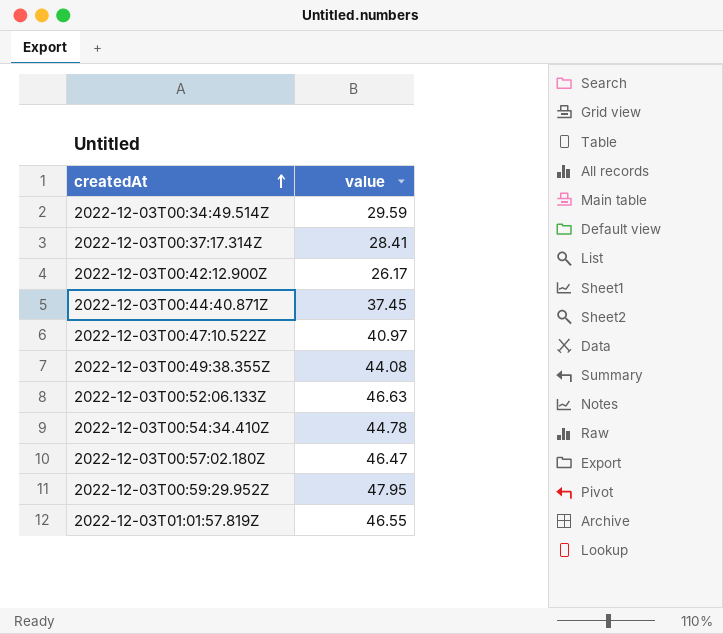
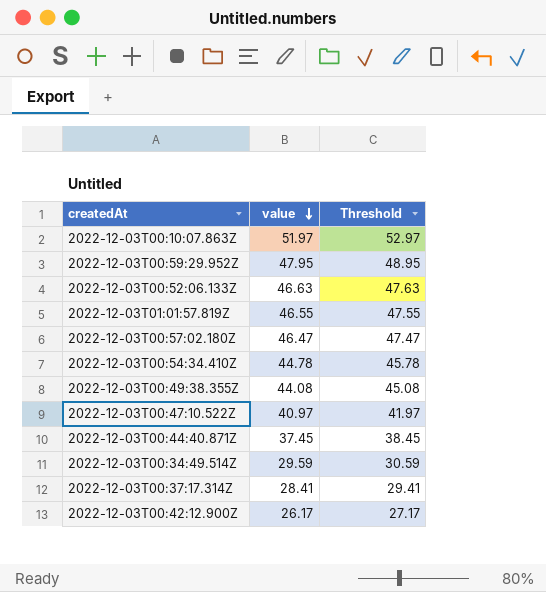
row order: createdAt ascending -> value descending
column Threshold | formula: none -> [value] + 1
row 2022-12-03T00:10:07.863Z: none -> 51.97 | 52.97

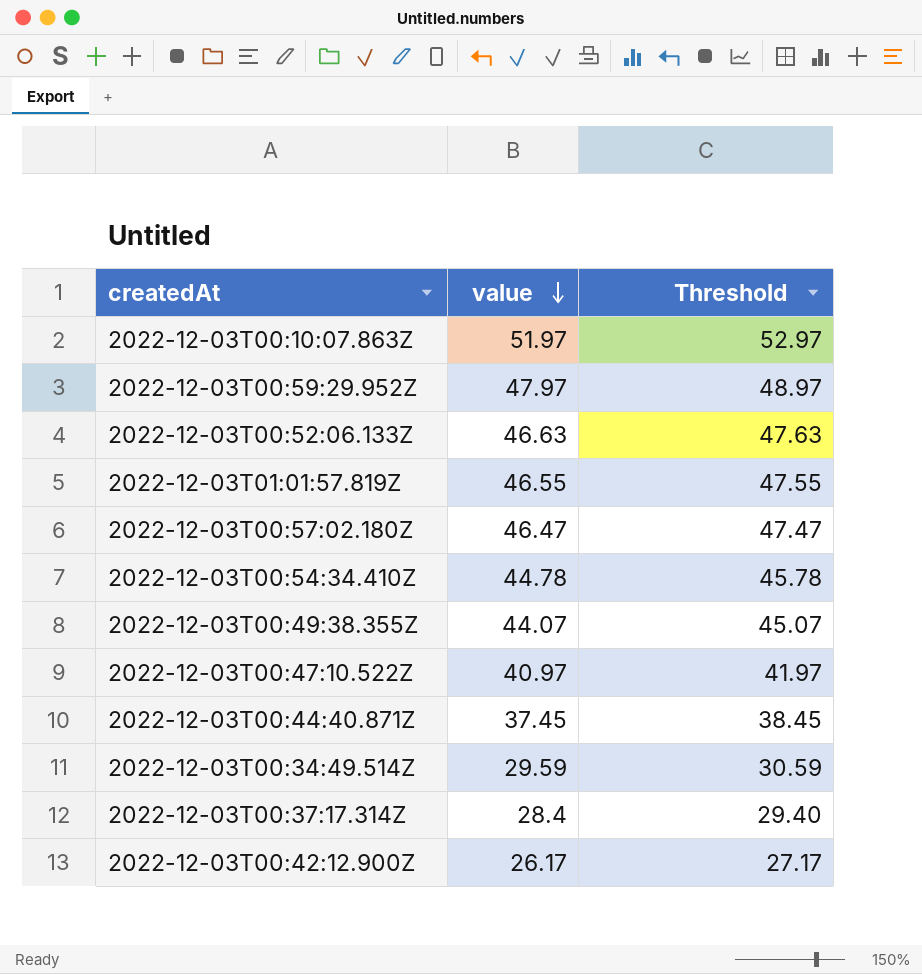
2022-12-03T00:59:29.952Z | value: 47.95 -> 47.97
2022-12-03T00:59:29.952Z | Threshold: 48.95 -> 48.97
2022-12-03T00:49:38.355Z | value: 44.08 -> 44.07
2022-12-03T00:49:38.355Z | Threshold: 45.08 -> 45.07
2022-12-03T00:37:17.314Z | value: 28.41 -> 28.4
2022-12-03T00:37:17.314Z | Threshold: 29.41 -> 29.40

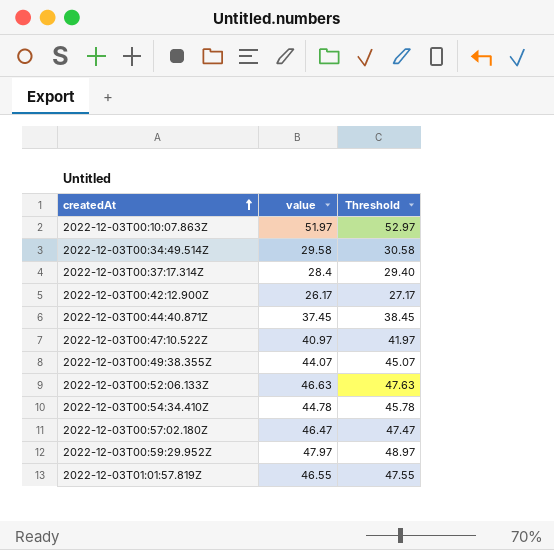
row order: value descending -> createdAt ascending
2022-12-03T00:34:49.514Z | value: 29.59 -> 29.58
2022-12-03T00:34:49.514Z | Threshold: 30.59 -> 30.58

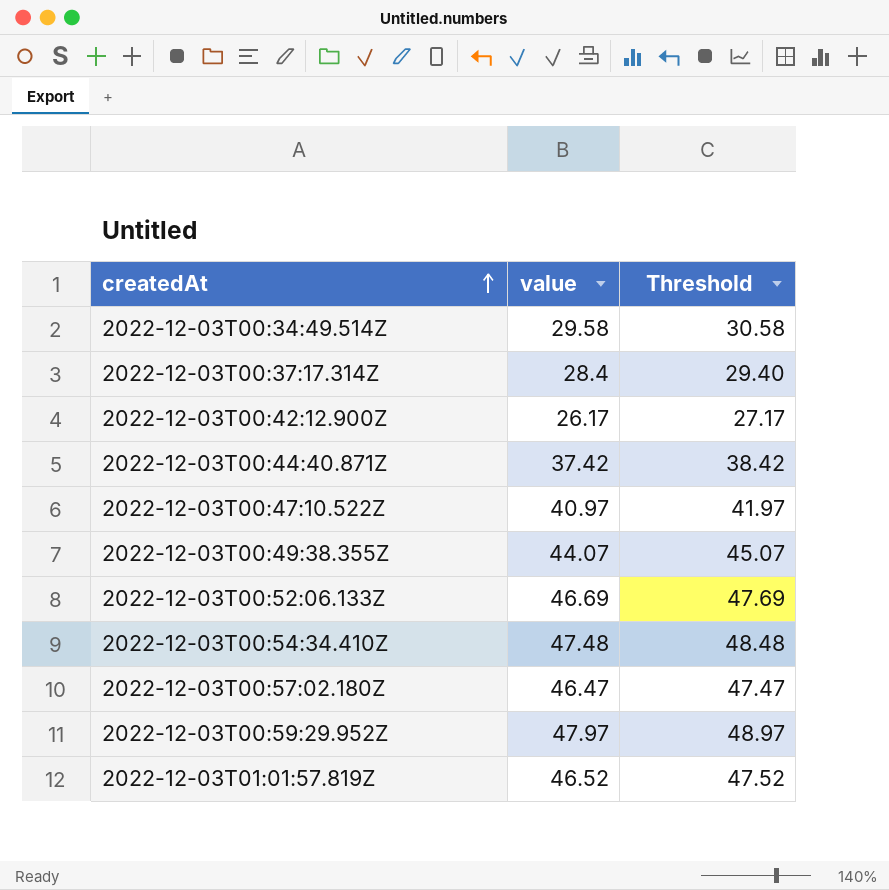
row 2022-12-03T00:10:07.863Z: 51.97 | 52.97 -> none
2022-12-03T00:44:40.871Z | value: 37.45 -> 37.42
2022-12-03T00:44:40.871Z | Threshold: 38.45 -> 38.42
2022-12-03T00:52:06.133Z | value: 46.63 -> 46.69
2022-12-03T00:52:06.133Z | Threshold: 47.63 -> 47.69
2022-12-03T00:54:34.410Z | value: 44.78 -> 47.48
2022-12-03T00:54:34.410Z | Threshold: 45.78 -> 48.48
2022-12-03T01:01:57.819Z | value: 46.55 -> 46.52
2022-12-03T01:01:57.819Z | Threshold: 47.55 -> 47.52

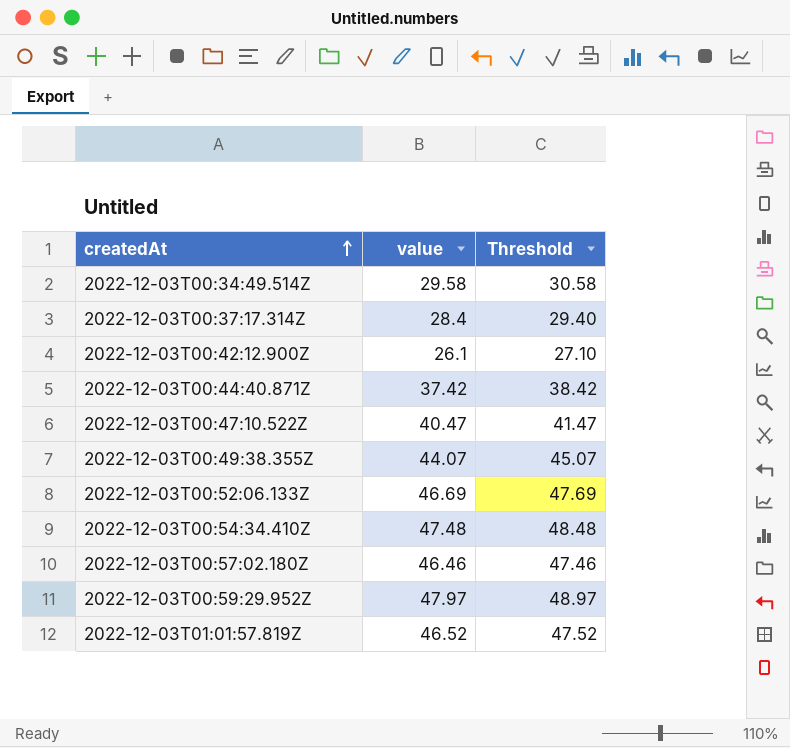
2022-12-03T00:42:12.900Z | value: 26.17 -> 26.1
2022-12-03T00:42:12.900Z | Threshold: 27.17 -> 27.10
2022-12-03T00:47:10.522Z | value: 40.97 -> 40.47
2022-12-03T00:47:10.522Z | Threshold: 41.97 -> 41.47
2022-12-03T00:57:02.180Z | value: 46.47 -> 46.46
2022-12-03T00:57:02.180Z | Threshold: 47.47 -> 47.46

